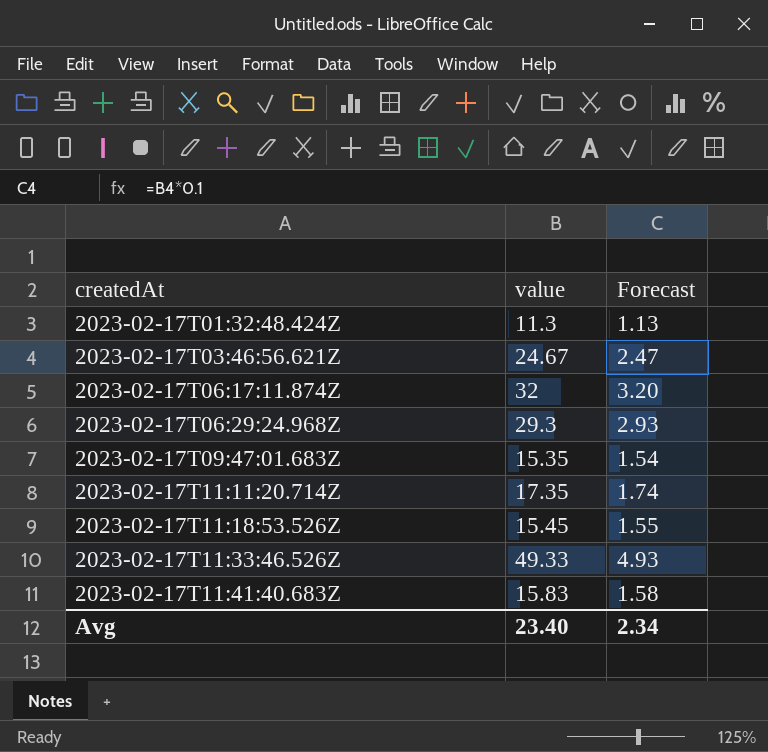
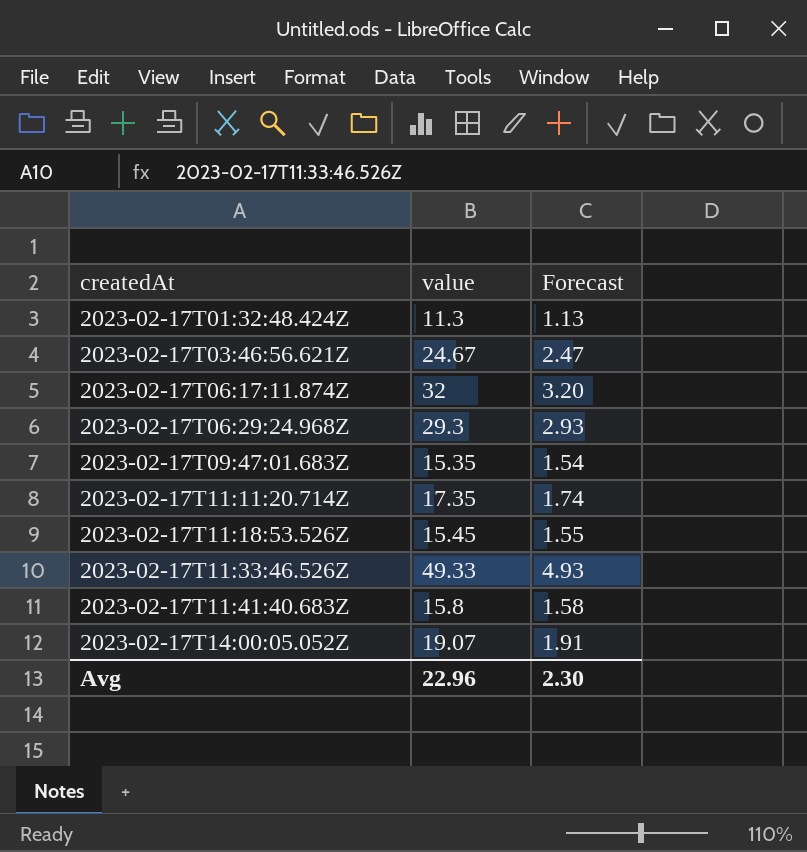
2023-02-17T11:41:40.683Z | value: 15.83 -> 15.8
row 2023-02-17T14:00:05.052Z: none -> 19.07 | 1.91
Avg | value: 23.40 -> 22.96
Avg | Forecast: 2.34 -> 2.30

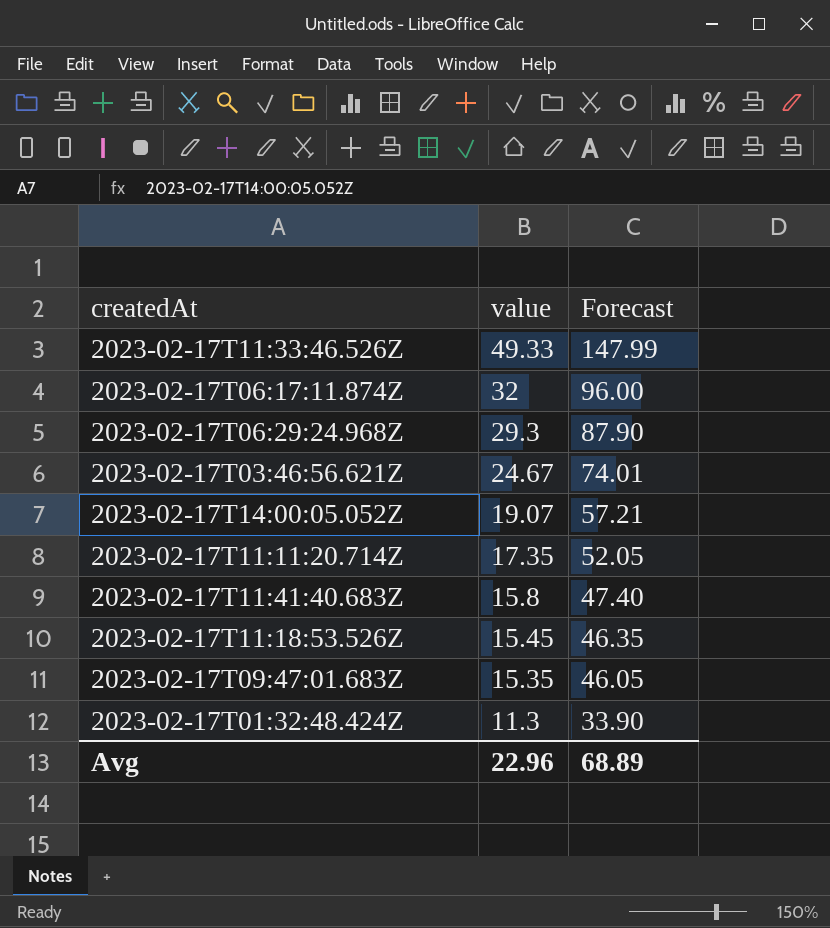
row order: createdAt ascending -> value descending
column Forecast | formula: [value] * 0.1 -> [value] * 3
Avg | Forecast: 2.30 -> 68.89

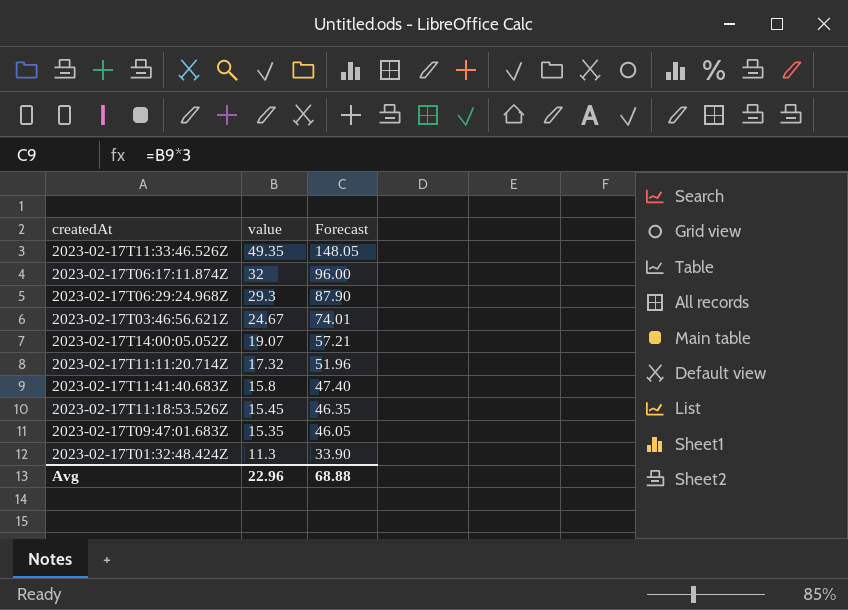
2023-02-17T11:33:46.526Z | value: 49.33 -> 49.35
2023-02-17T11:33:46.526Z | Forecast: 147.99 -> 148.05
2023-02-17T11:11:20.714Z | value: 17.35 -> 17.32
2023-02-17T11:11:20.714Z | Forecast: 52.05 -> 51.96
Avg | Forecast: 68.89 -> 68.88

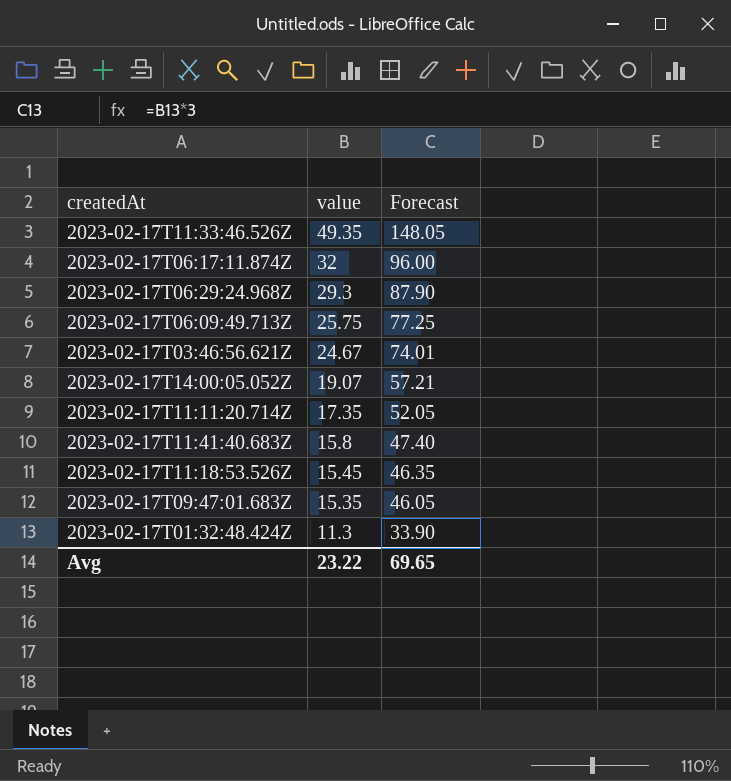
row 2023-02-17T06:09:49.713Z: none -> 25.75 | 77.25
2023-02-17T11:11:20.714Z | value: 17.32 -> 17.35
2023-02-17T11:11:20.714Z | Forecast: 51.96 -> 52.05
Avg | value: 22.96 -> 23.22
Avg | Forecast: 68.88 -> 69.65

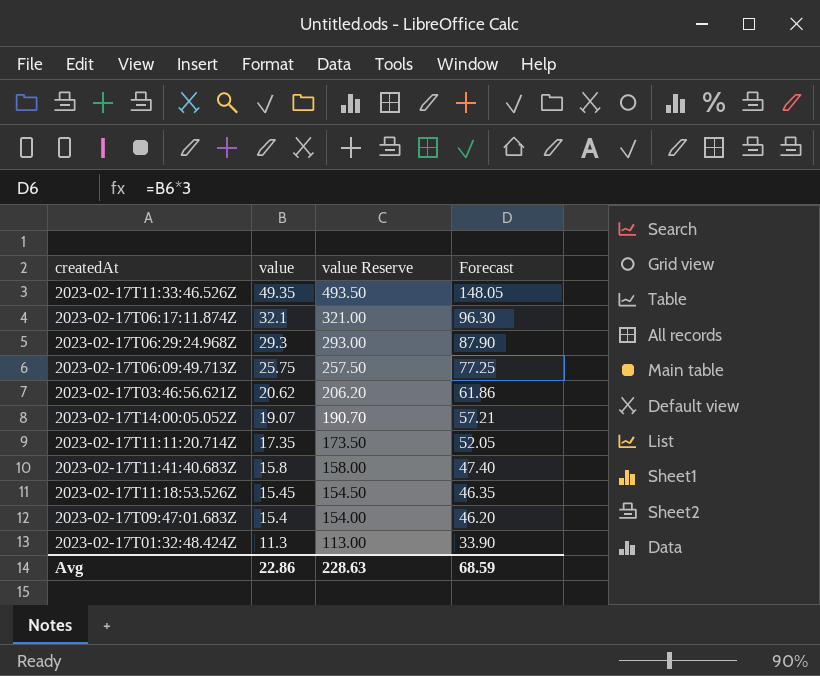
column value Reserve | formula: none -> [value] * 10
2023-02-17T06:17:11.874Z | value: 32 -> 32.1
2023-02-17T06:17:11.874Z | Forecast: 96.00 -> 96.30
2023-02-17T03:46:56.621Z | value: 24.67 -> 20.62
2023-02-17T03:46:56.621Z | Forecast: 74.01 -> 61.86
2023-02-17T09:47:01.683Z | value: 15.35 -> 15.4
2023-02-17T09:47:01.683Z | Forecast: 46.05 -> 46.20
Avg | value: 23.22 -> 22.86
Avg | Forecast: 69.65 -> 68.59

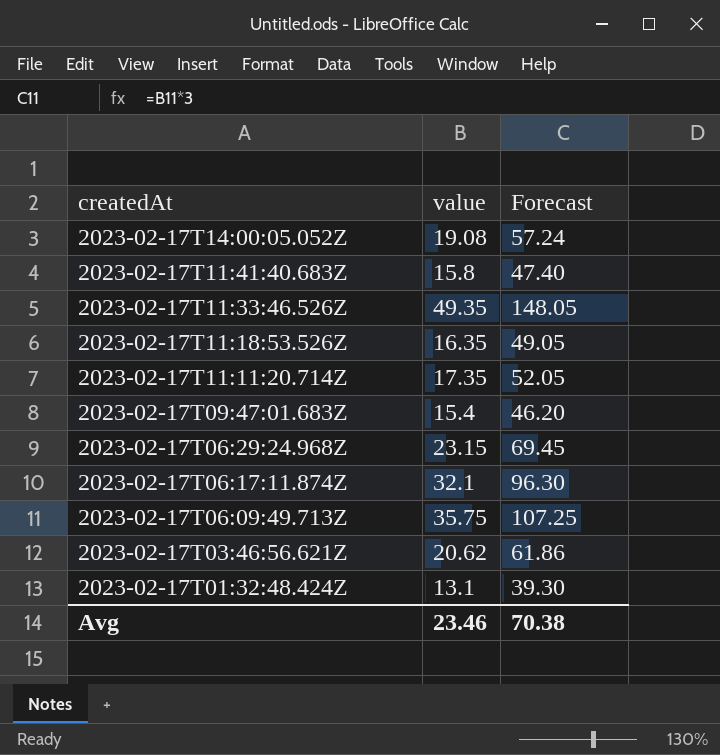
row order: value descending -> createdAt descending
column value Reserve | formula: [value] * 10 -> none
2023-02-17T14:00:05.052Z | value: 19.07 -> 19.08
2023-02-17T14:00:05.052Z | Forecast: 57.21 -> 57.24
2023-02-17T11:18:53.526Z | value: 15.45 -> 16.35
2023-02-17T11:18:53.526Z | Forecast: 46.35 -> 49.05
2023-02-17T06:29:24.968Z | value: 29.3 -> 23.15
2023-02-17T06:29:24.968Z | Forecast: 87.90 -> 69.45
2023-02-17T06:09:49.713Z | value: 25.75 -> 35.75
2023-02-17T06:09:49.713Z | Forecast: 77.25 -> 107.25
2023-02-17T01:32:48.424Z | value: 11.3 -> 13.1
2023-02-17T01:32:48.424Z | Forecast: 33.90 -> 39.30
Avg | value: 22.86 -> 23.46
Avg | Forecast: 68.59 -> 70.38

